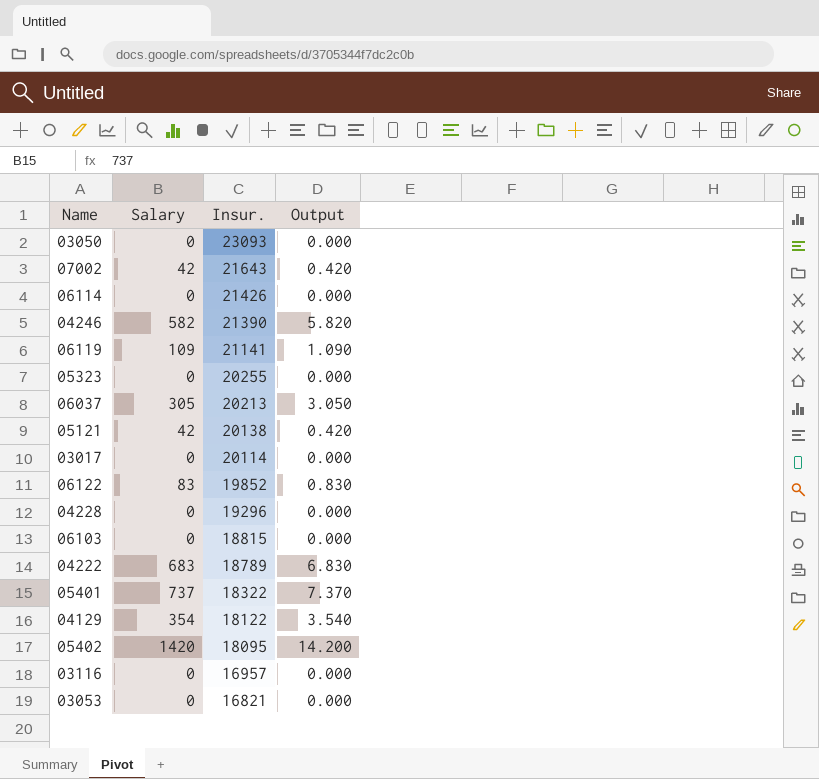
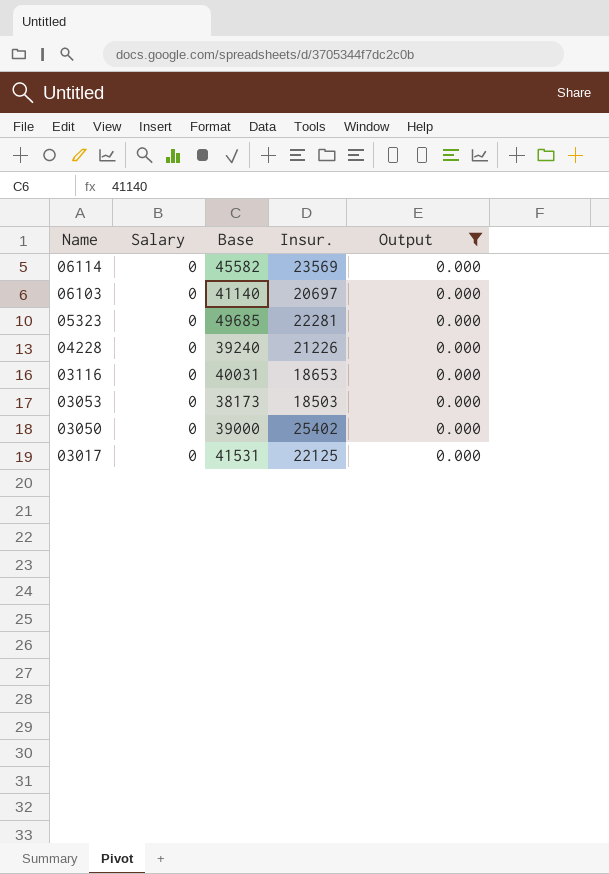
filter: none -> Output = 0.000
row order: Insur. descending -> Name descending
column Base | position: none -> 3
06114 | Insur.: 21426 -> 23569
06103 | Insur.: 18815 -> 20697
05323 | Insur.: 20255 -> 22281
04228 | Insur.: 19296 -> 21226
03116 | Insur.: 16957 -> 18653
03053 | Insur.: 16821 -> 18503
03050 | Insur.: 23093 -> 25402
03017 | Insur.: 20114 -> 22125

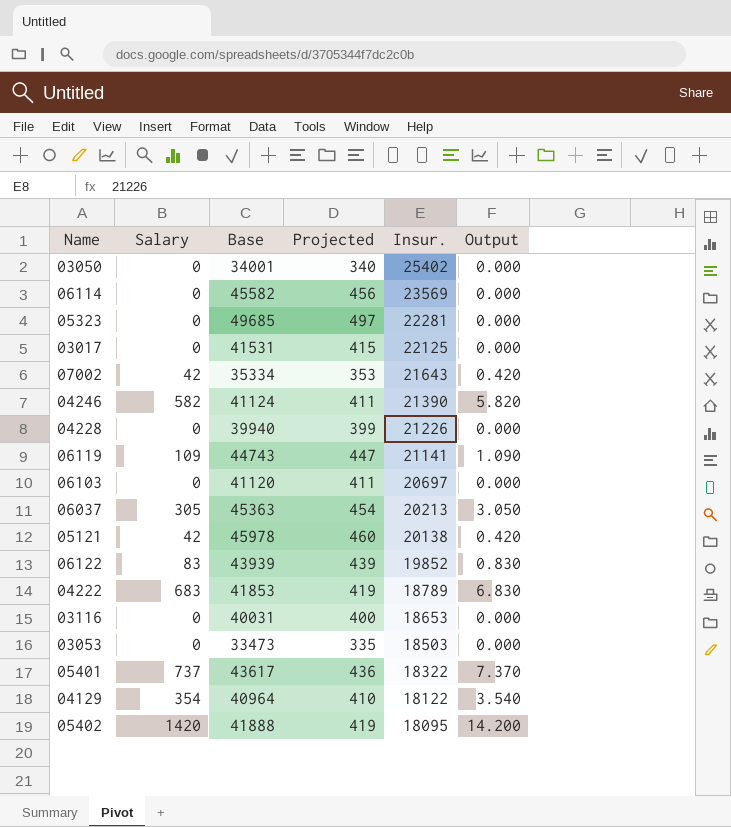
filter: Output = 0.000 -> none
row order: Name descending -> Insur. descending
column Projected | formula: none -> [Base] * 0.01
03050 | Base: 39000 -> 34001
04228 | Base: 39240 -> 39940
06103 | Base: 41140 -> 41120
03053 | Base: 38173 -> 33473

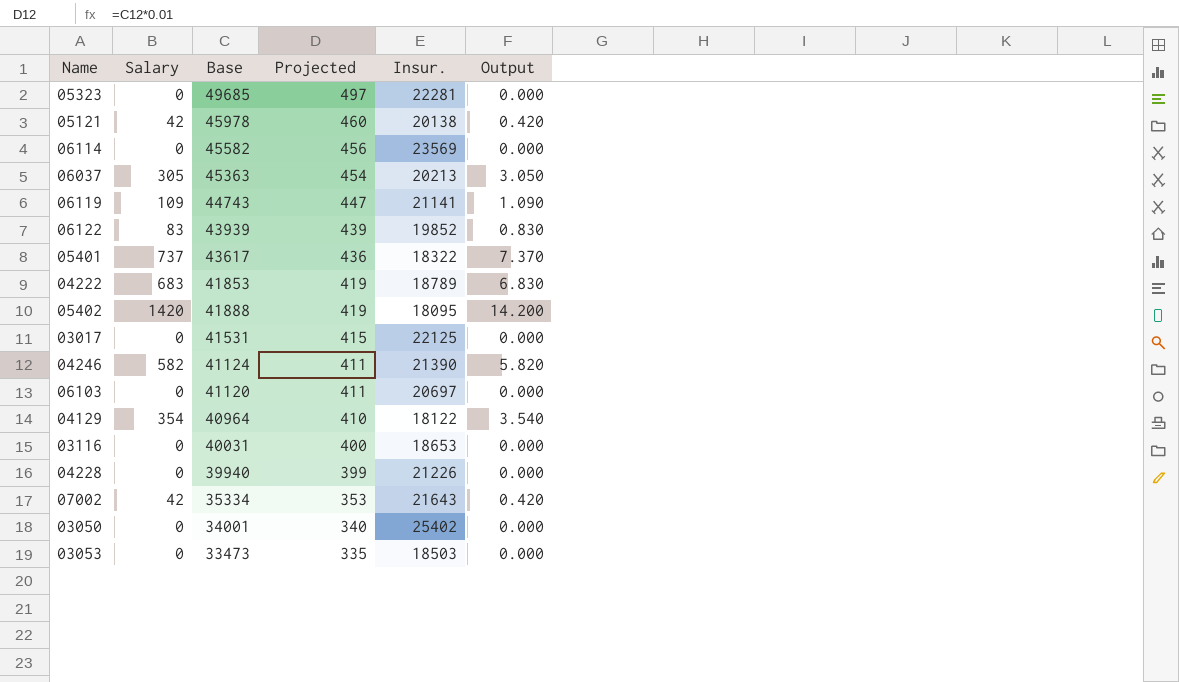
row order: Insur. descending -> Projected descending

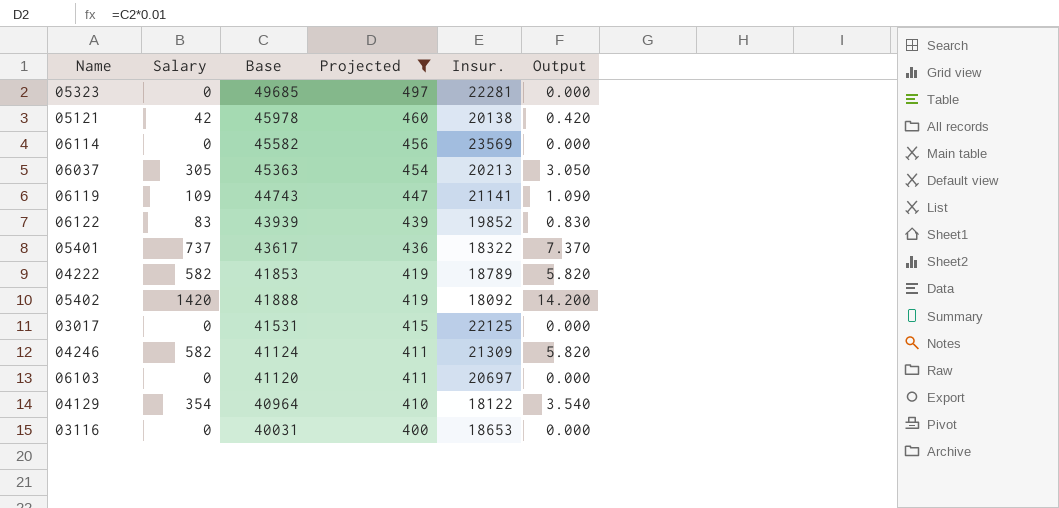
filter: none -> Projected >= 400
04222 | Salary: 683 -> 582
04222 | Output: 6.830 -> 5.820
05402 | Insur.: 18095 -> 18092
04246 | Insur.: 21390 -> 21309

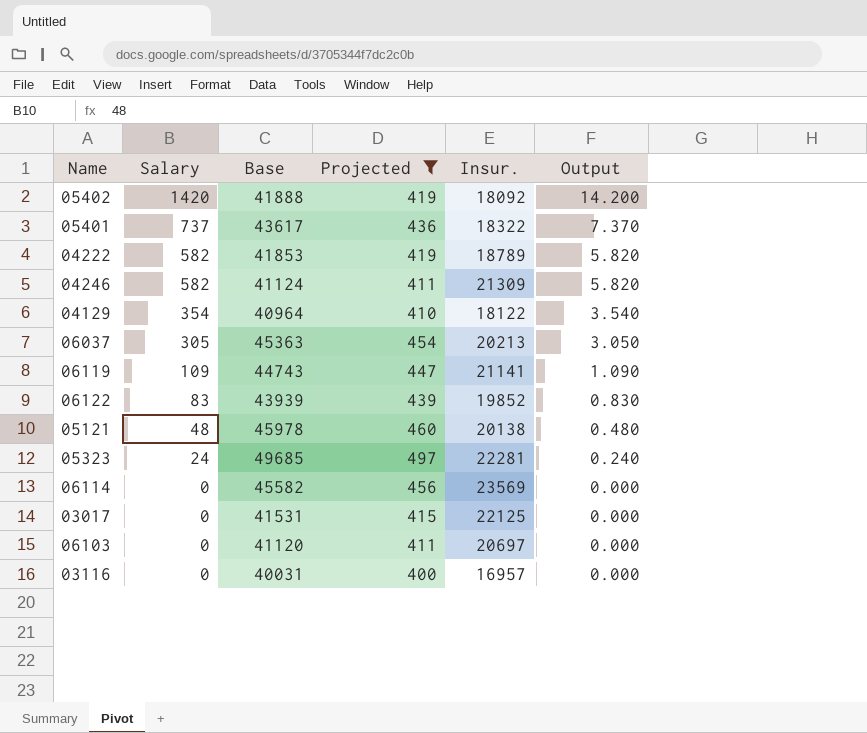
row order: Projected descending -> Salary descending
05121 | Salary: 42 -> 48
05121 | Output: 0.420 -> 0.480
05323 | Salary: 0 -> 24
05323 | Output: 0.000 -> 0.240
03116 | Insur.: 18653 -> 16957

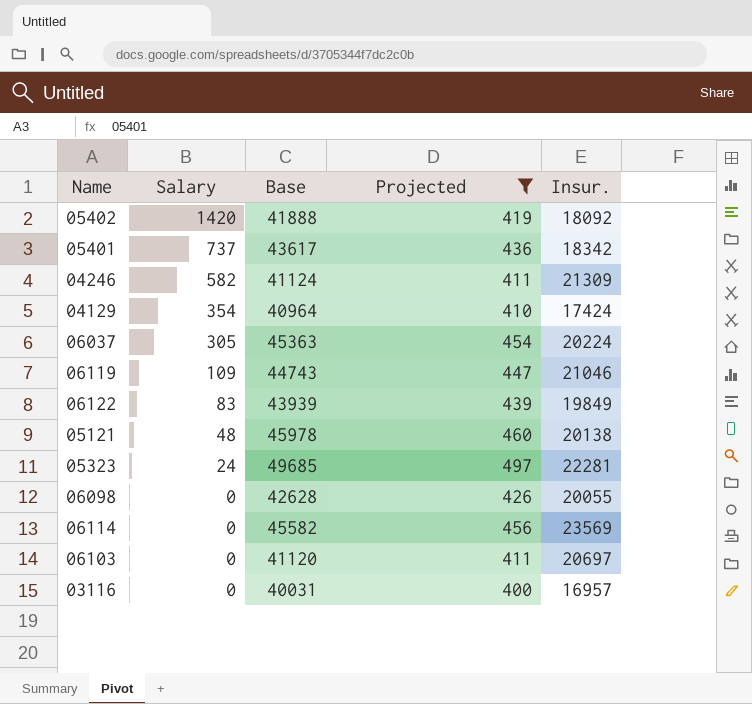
column Output | formula: [Salary] * 0.01 -> none
row 04222: 582 | 41853 | 419 | 18789 | 5.820 -> none
row 03017: 0 | 41531 | 415 | 22125 | 0.000 -> none
05401 | Insur.: 18322 -> 18342
04129 | Insur.: 18122 -> 17424
06037 | Insur.: 20213 -> 20224
06119 | Insur.: 21141 -> 21046
06122 | Insur.: 19852 -> 19849
row 06098: none -> 0 | 42628 | 426 | 20055

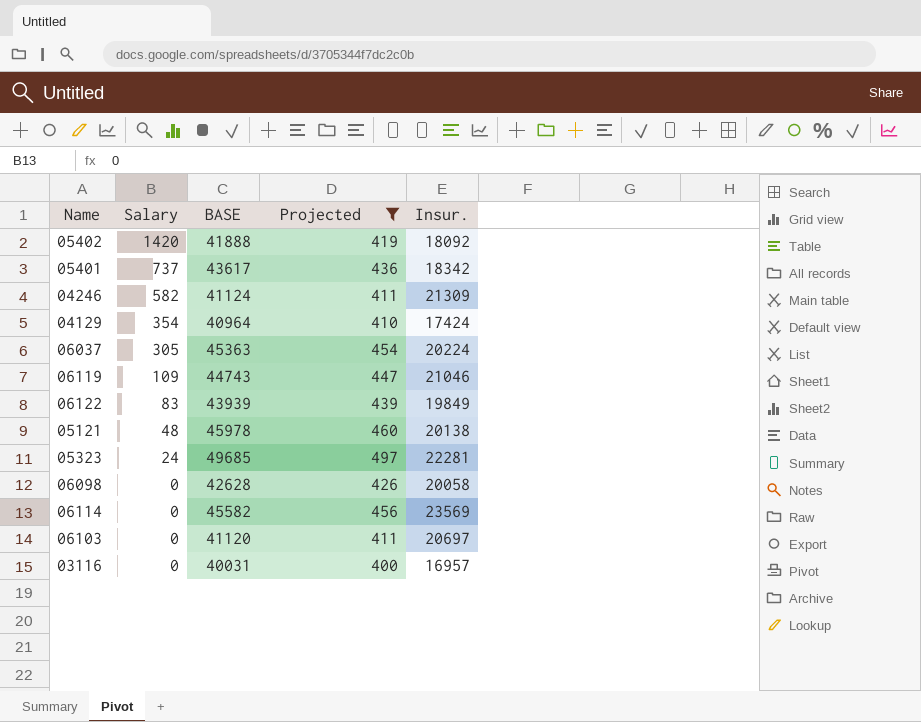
column name: Base -> BASE
06098 | Insur.: 20055 -> 20058

